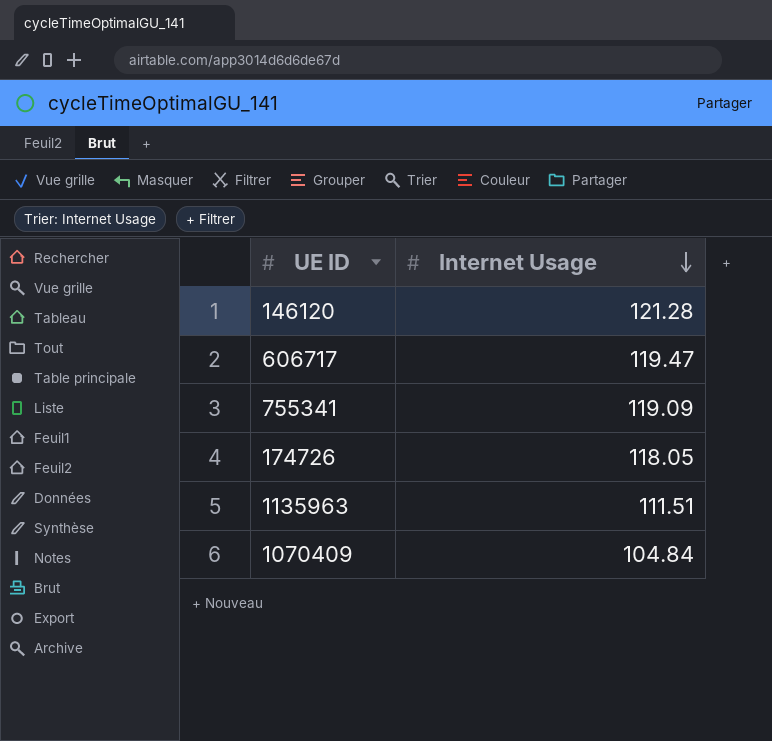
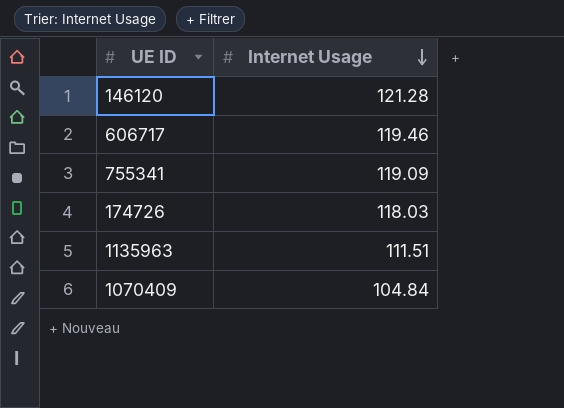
606717 | Internet Usage: 119.47 -> 119.46
174726 | Internet Usage: 118.05 -> 118.03

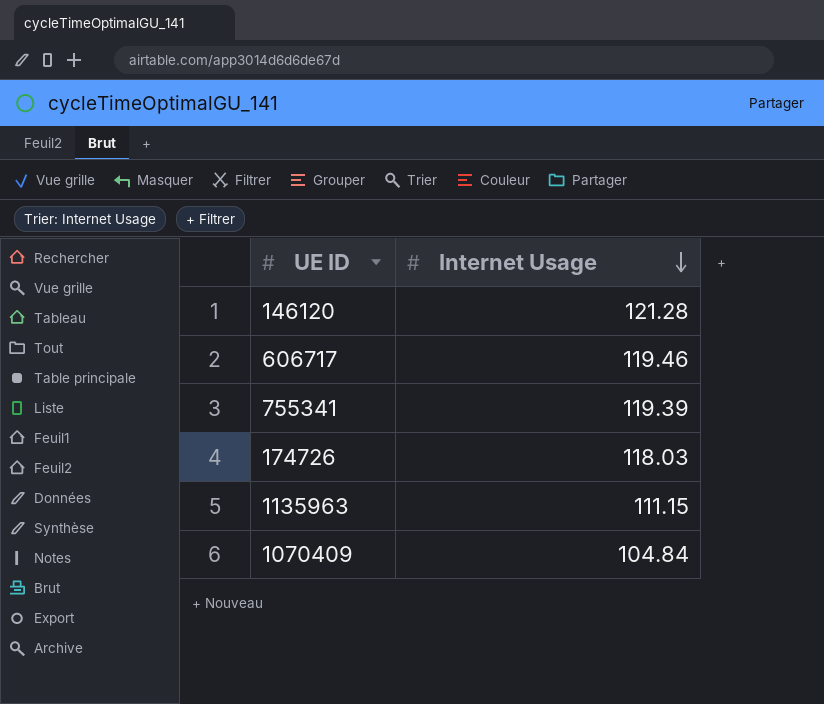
755341 | Internet Usage: 119.09 -> 119.39
1135963 | Internet Usage: 111.51 -> 111.15

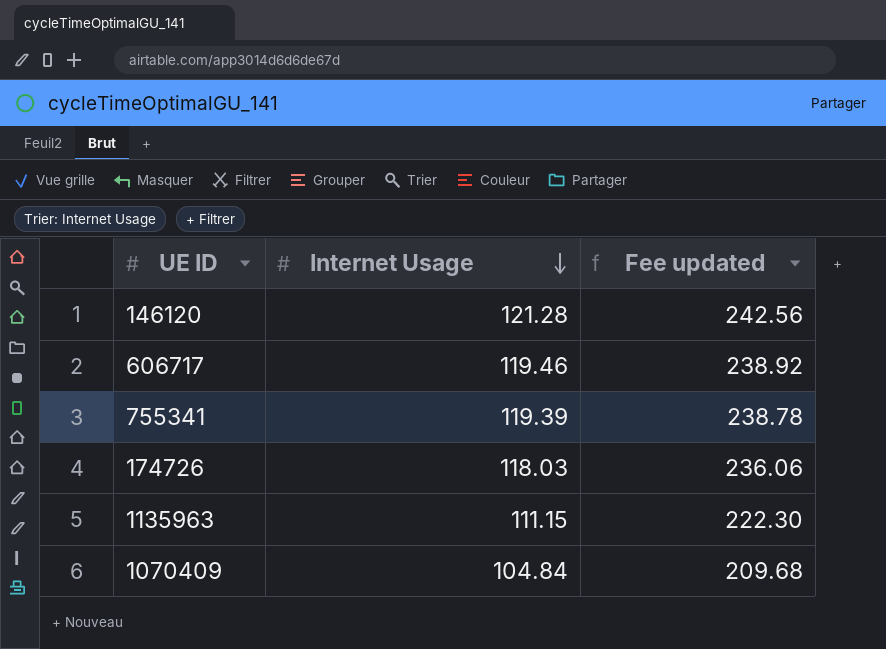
column Fee updated | formula: none -> [Internet Usage] * 2

